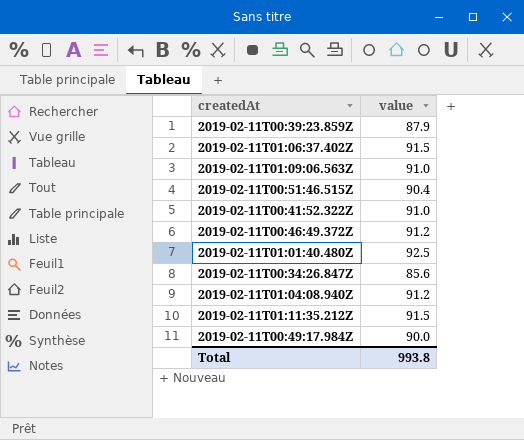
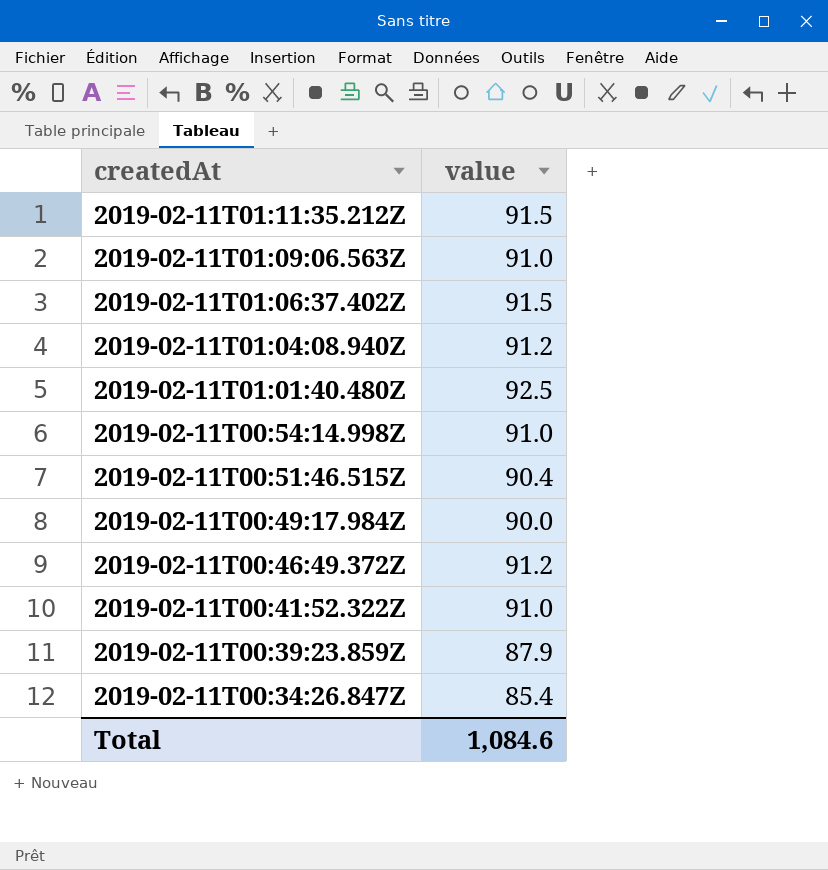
row order: none -> createdAt descending
row 2019-02-11T00:54:14.998Z: none -> 91.0
2019-02-11T00:34:26.847Z | value: 85.6 -> 85.4
Total | value: 993.8 -> 1,084.6

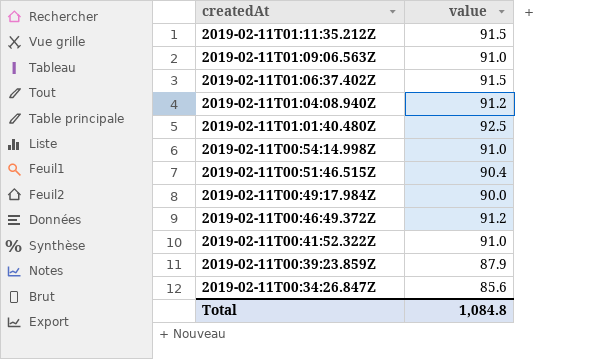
2019-02-11T00:34:26.847Z | value: 85.4 -> 85.6
Total | value: 1,084.6 -> 1,084.8

